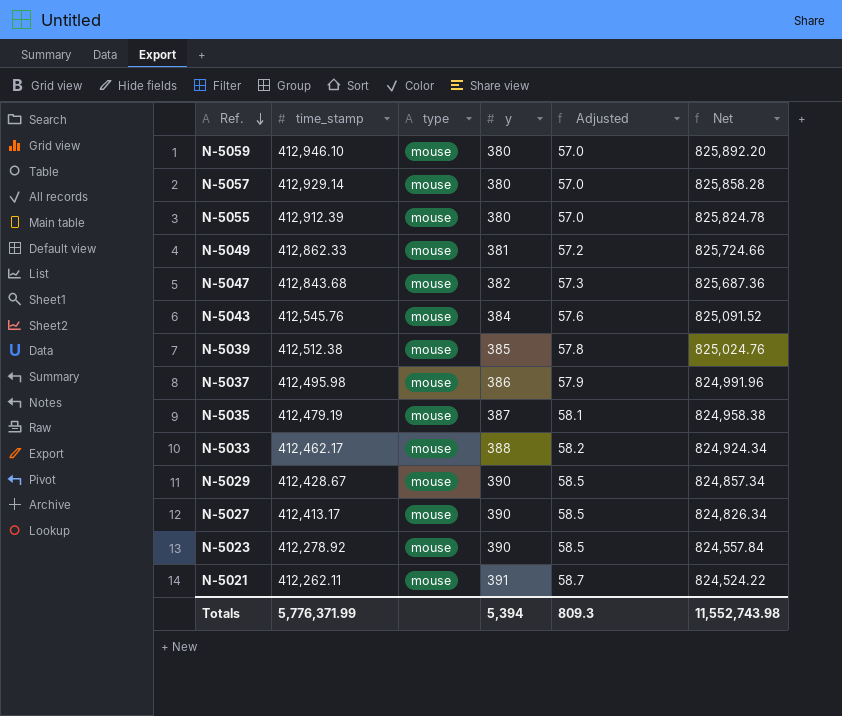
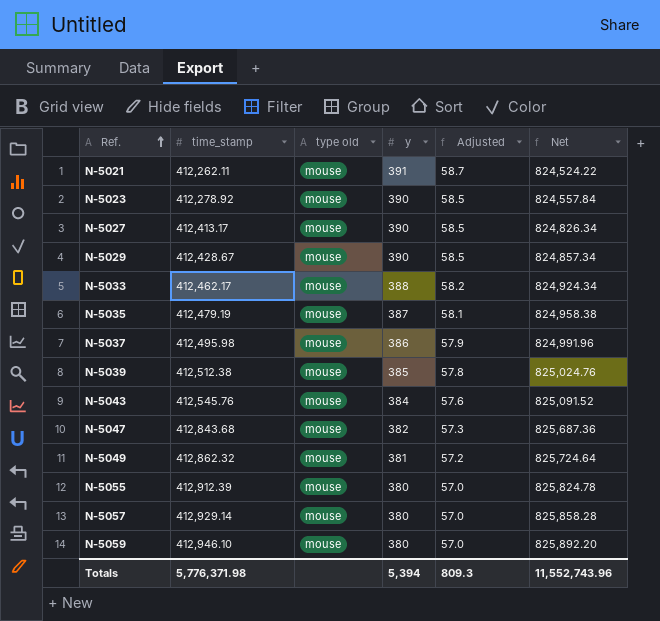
row order: Ref. descending -> Ref. ascending
column name: type -> type old
N-5049 | time_stamp: 412,862.33 -> 412,862.32
N-5049 | Net: 825,724.66 -> 825,724.64
Totals | time_stamp: 5,776,371.99 -> 5,776,371.98
Totals | Net: 11,552,743.98 -> 11,552,743.96

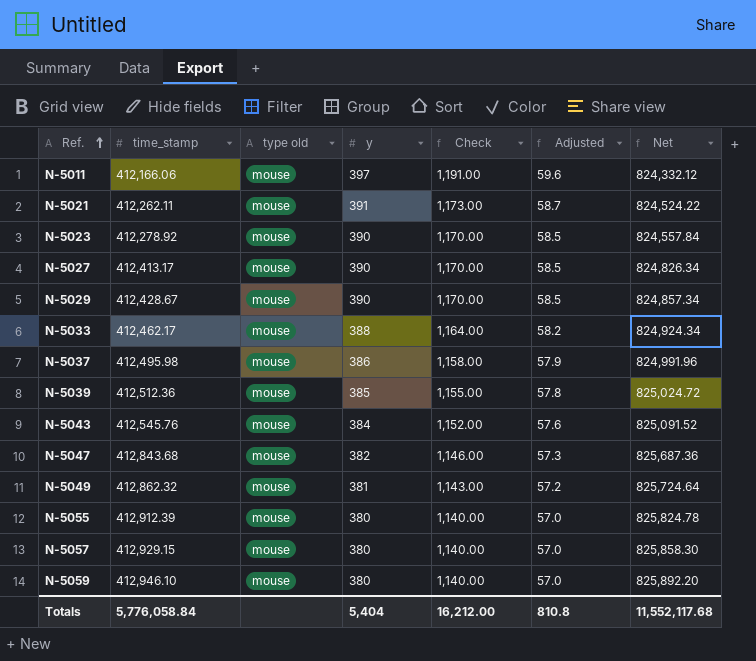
column Check | formula: none -> [y] * 3
row N-5035: 412,479.19 | mouse | 387 | 58.1 | 824,958.38 -> none
row N-5011: none -> 412,166.06 | mouse | 397 | 1,191.00 | 59.6 | 824,332.12
N-5039 | time_stamp: 412,512.38 -> 412,512.36
N-5039 | Net: 825,024.76 -> 825,024.72
N-5057 | time_stamp: 412,929.14 -> 412,929.15
N-5057 | Net: 825,858.28 -> 825,858.30
Totals | time_stamp: 5,776,371.98 -> 5,776,058.84
Totals | y: 5,394 -> 5,404
Totals | Adjusted: 809.3 -> 810.8
Totals | Net: 11,552,743.96 -> 11,552,117.68

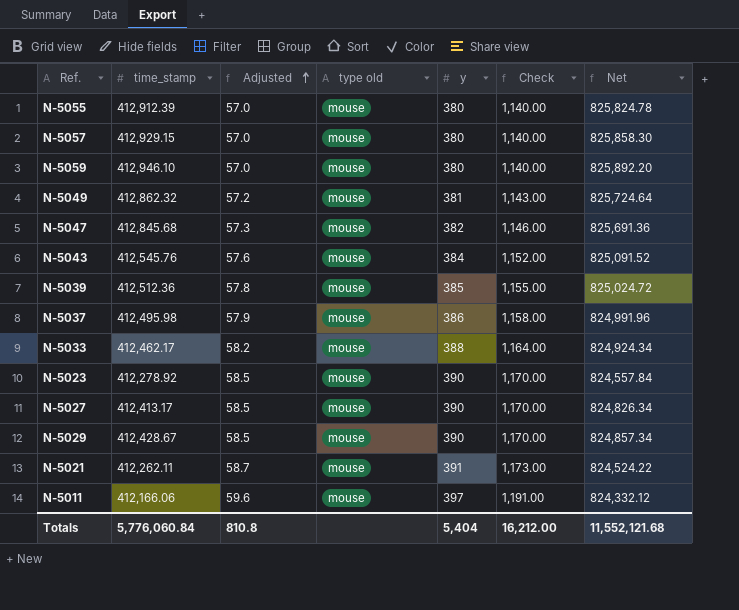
row order: Ref. ascending -> Adjusted ascending
column Adjusted | position: 6 -> 3
N-5047 | time_stamp: 412,843.68 -> 412,845.68
N-5047 | Net: 825,687.36 -> 825,691.36
Totals | time_stamp: 5,776,058.84 -> 5,776,060.84
Totals | Net: 11,552,117.68 -> 11,552,121.68

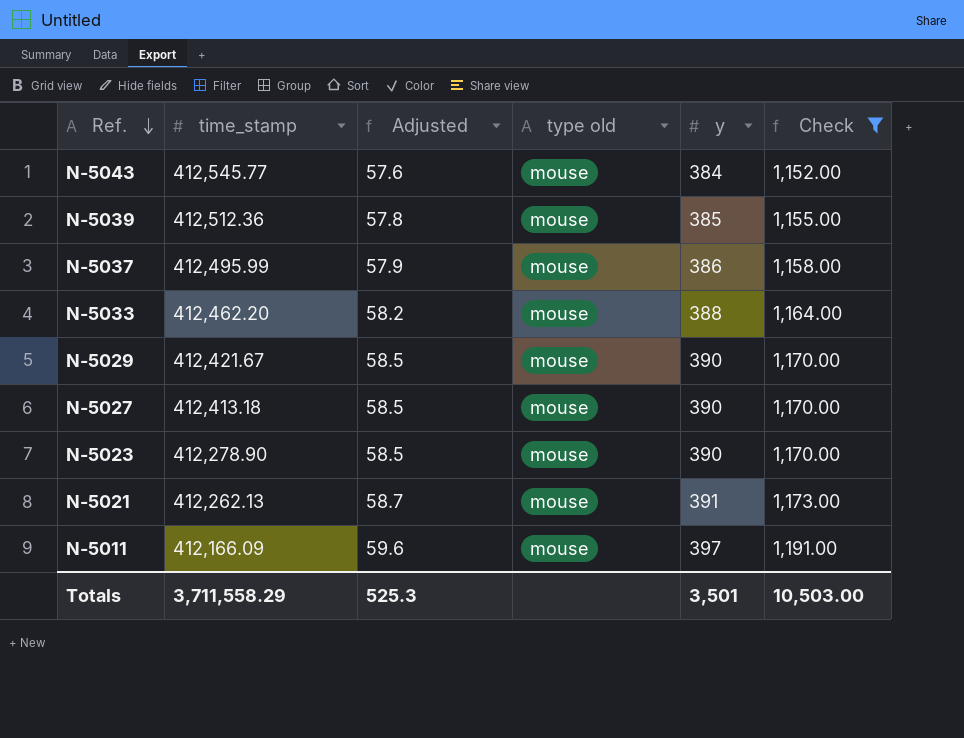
filter: none -> Check >= 1,152.00
row order: Adjusted ascending -> Ref. descending
column Net | formula: [time_stamp] * 2 -> none
N-5043 | time_stamp: 412,545.76 -> 412,545.77
N-5037 | time_stamp: 412,495.98 -> 412,495.99
N-5033 | time_stamp: 412,462.17 -> 412,462.20
N-5029 | time_stamp: 412,428.67 -> 412,421.67
N-5027 | time_stamp: 412,413.17 -> 412,413.18
N-5023 | time_stamp: 412,278.92 -> 412,278.90
N-5021 | time_stamp: 412,262.11 -> 412,262.13
N-5011 | time_stamp: 412,166.06 -> 412,166.09
Totals | time_stamp: 5,776,060.84 -> 3,711,558.29
Totals | Adjusted: 810.8 -> 525.3
Totals | y: 5,404 -> 3,501
Totals | Check: 16,212.00 -> 10,503.00

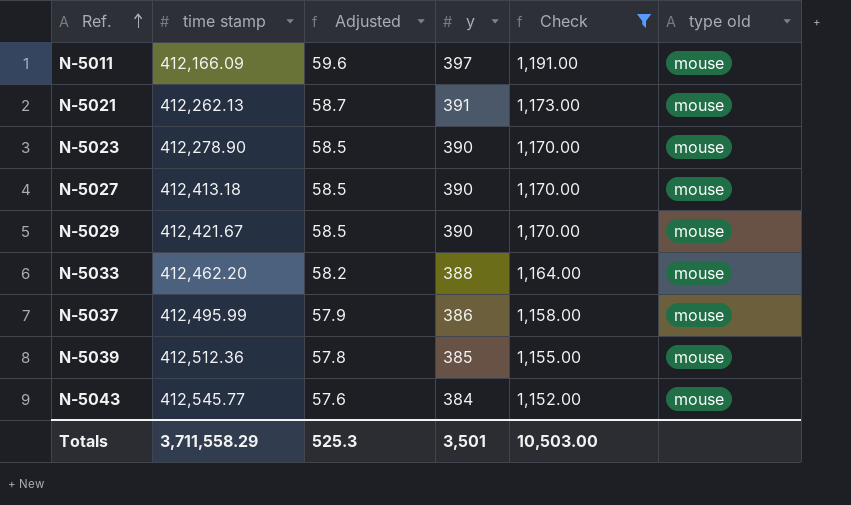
row order: Ref. descending -> Ref. ascending
column name: time_stamp -> time stamp
column type old | position: 4 -> 6

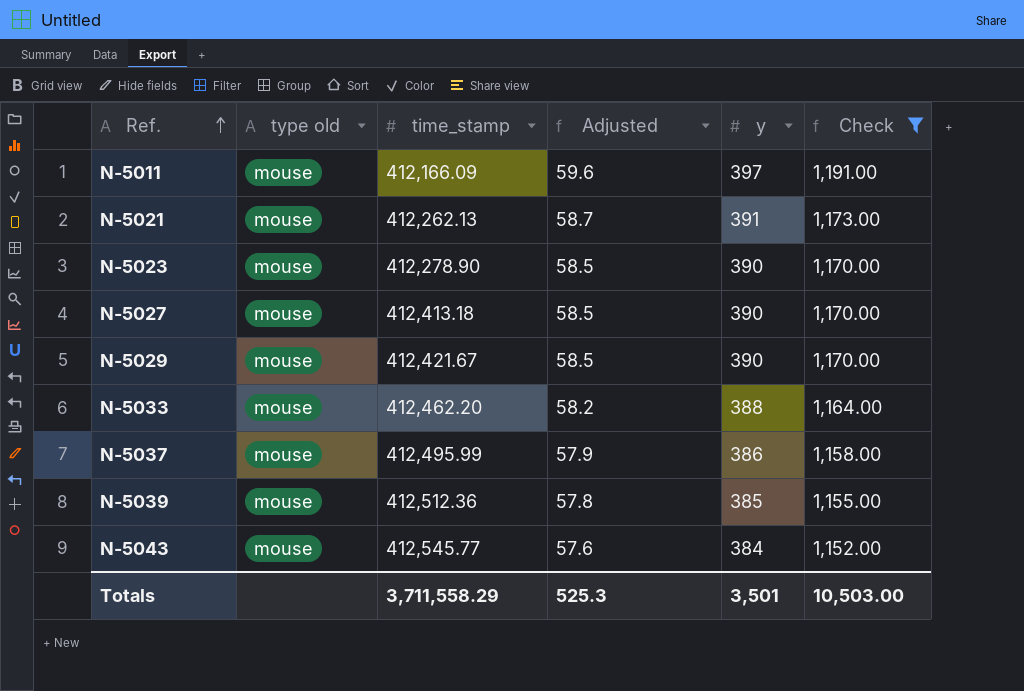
column type old | position: 6 -> 2
column name: time stamp -> time_stamp

